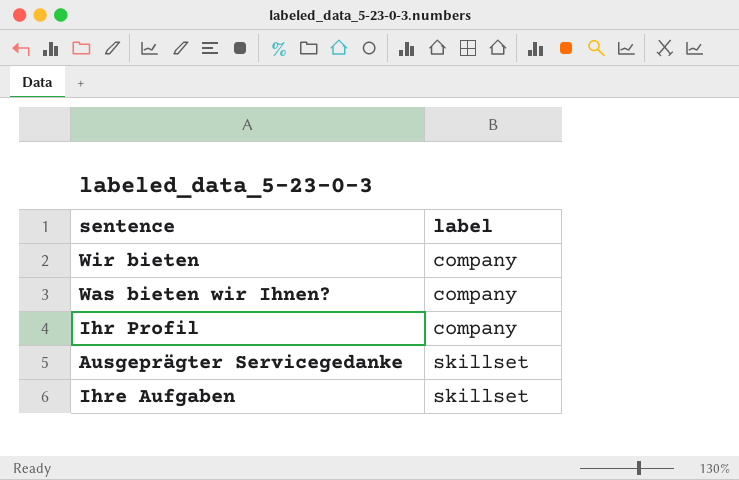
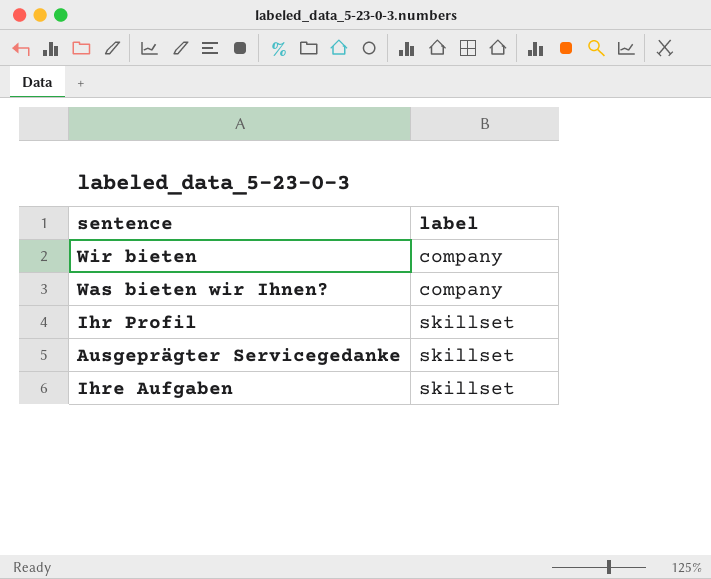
Ihr Profil | label: company -> skillset

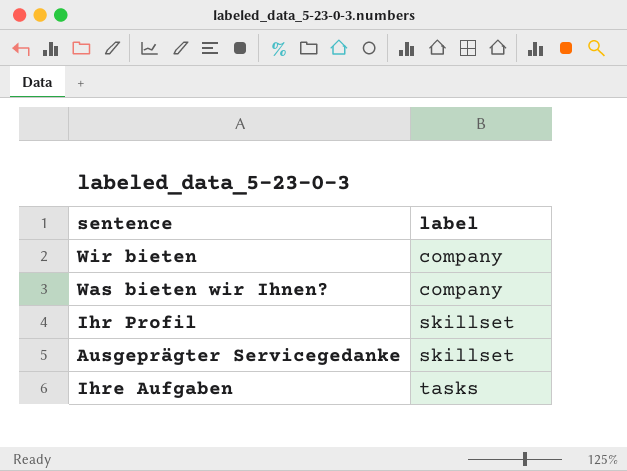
Ihre Aufgaben | label: skillset -> tasks

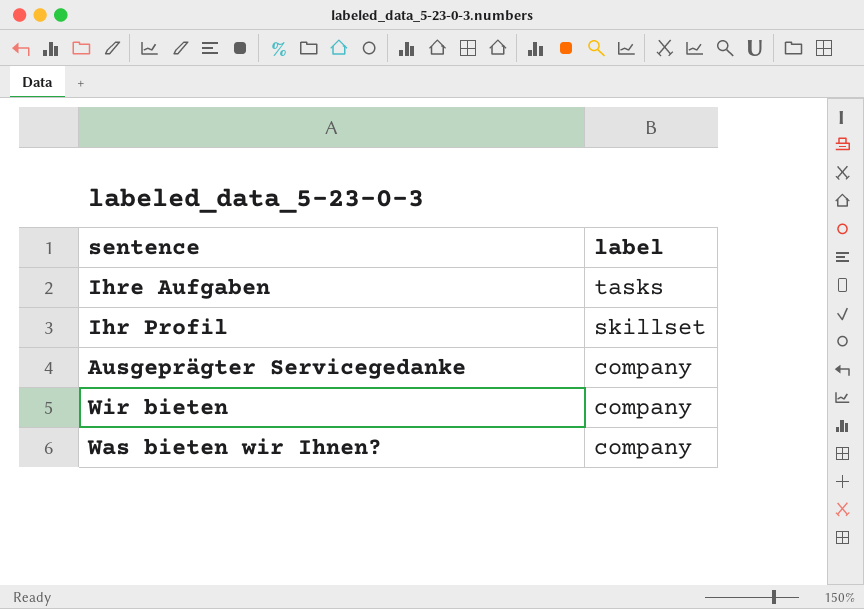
row order: label ascending -> label descending
Ausgeprägter Servicegedanke | label: skillset -> company

